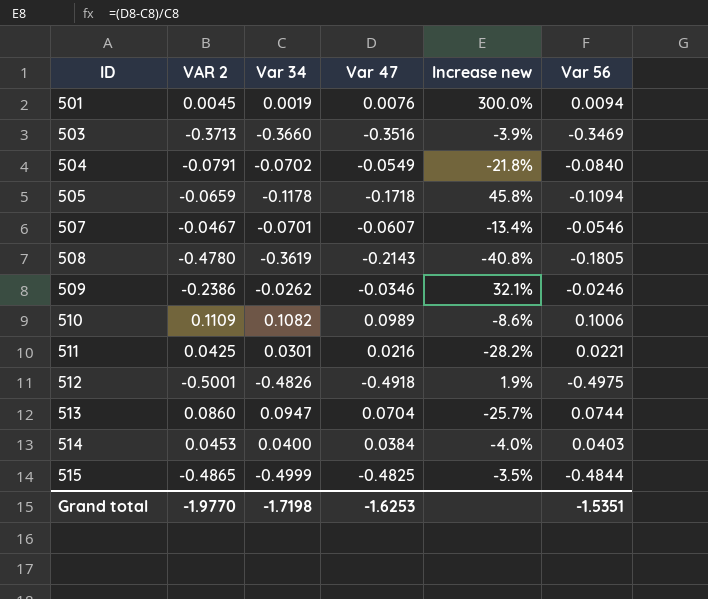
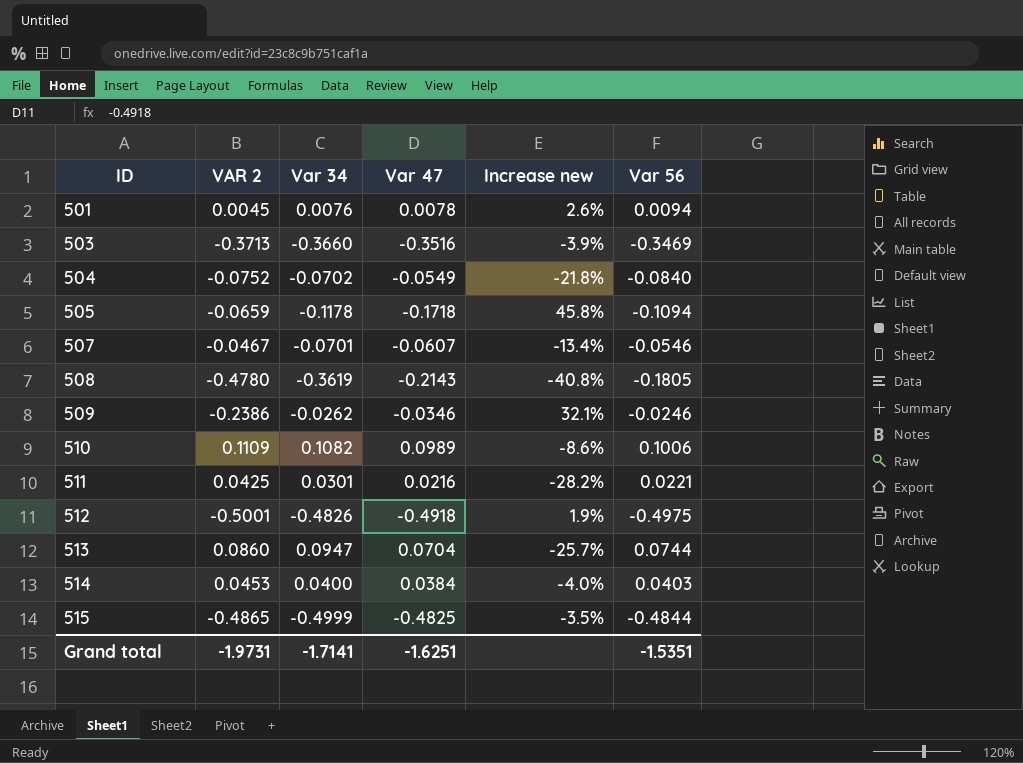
501 | Var 34: 0.0019 -> 0.0076
501 | Var 47: 0.0076 -> 0.0078
501 | Increase new: 300.0% -> 2.6%
504 | VAR 2: -0.0791 -> -0.0752
Grand total | VAR 2: -1.9770 -> -1.9731
Grand total | Var 34: -1.7198 -> -1.7141
Grand total | Var 47: -1.6253 -> -1.6251

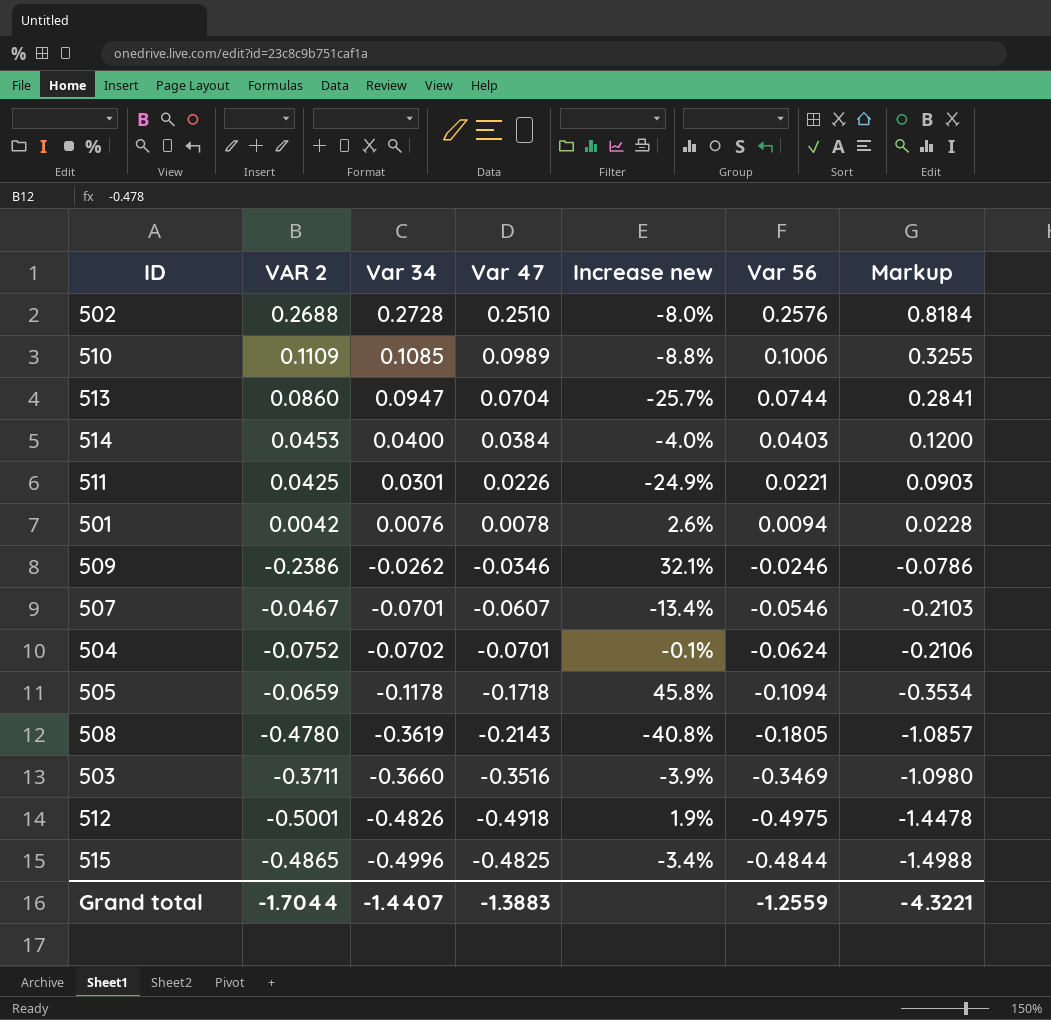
row order: ID ascending -> Var 34 descending
column Markup | formula: none -> [Var 34] * 3
row 502: none -> 0.2688 | 0.2728 | 0.2510 | -8.0% | 0.2576 | 0.8184
510 | Var 34: 0.1082 -> 0.1085
510 | Increase new: -8.6% -> -8.8%
511 | Var 47: 0.0216 -> 0.0226
511 | Increase new: -28.2% -> -24.9%
501 | VAR 2: 0.0045 -> 0.0042
504 | Var 47: -0.0549 -> -0.0701
504 | Increase new: -21.8% -> -0.1%
504 | Var 56: -0.0840 -> -0.0624
503 | VAR 2: -0.3713 -> -0.3711
515 | Var 34: -0.4999 -> -0.4996
515 | Increase new: -3.5% -> -3.4%
Grand total | VAR 2: -1.9731 -> -1.7044
Grand total | Var 34: -1.7141 -> -1.4407
Grand total | Var 47: -1.6251 -> -1.3883
Grand total | Var 56: -1.5351 -> -1.2559

